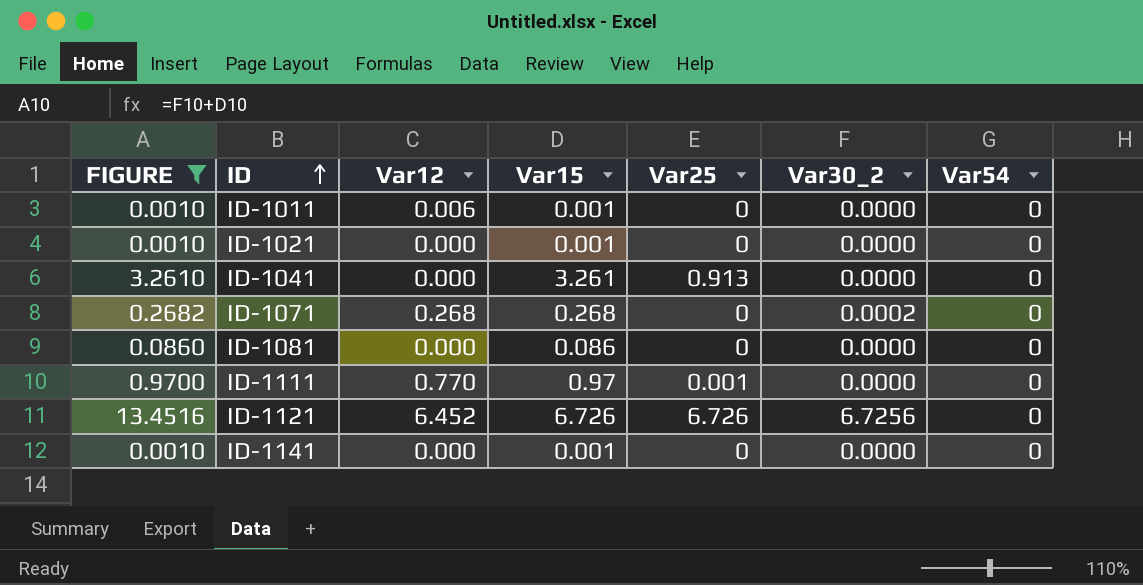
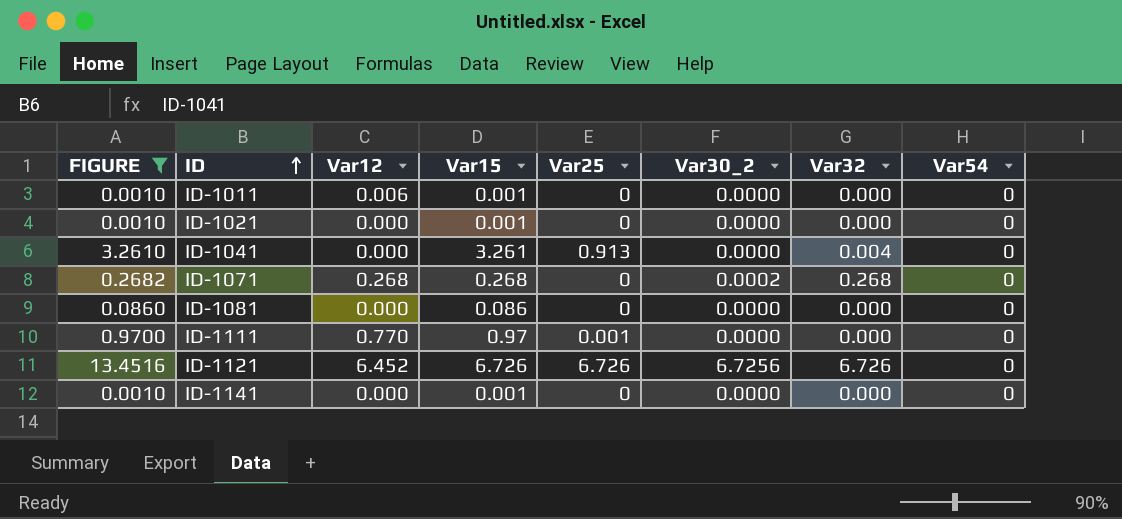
column Var32 | position: none -> 7

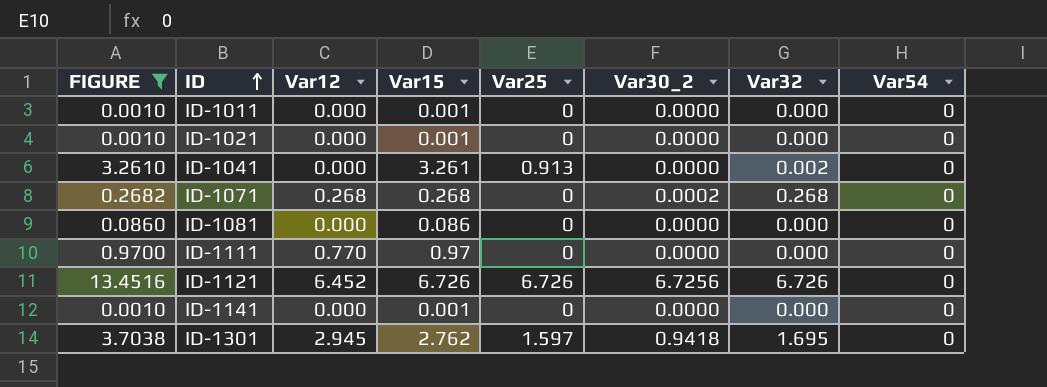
ID-1011 | Var12: 0.006 -> 0.000
ID-1041 | Var32: 0.004 -> 0.002
ID-1111 | Var25: 0.001 -> 0
row ID-1301: none -> 3.7038 | 2.945 | 2.762 | 1.597 | 0.9418 | 1.695 | 0

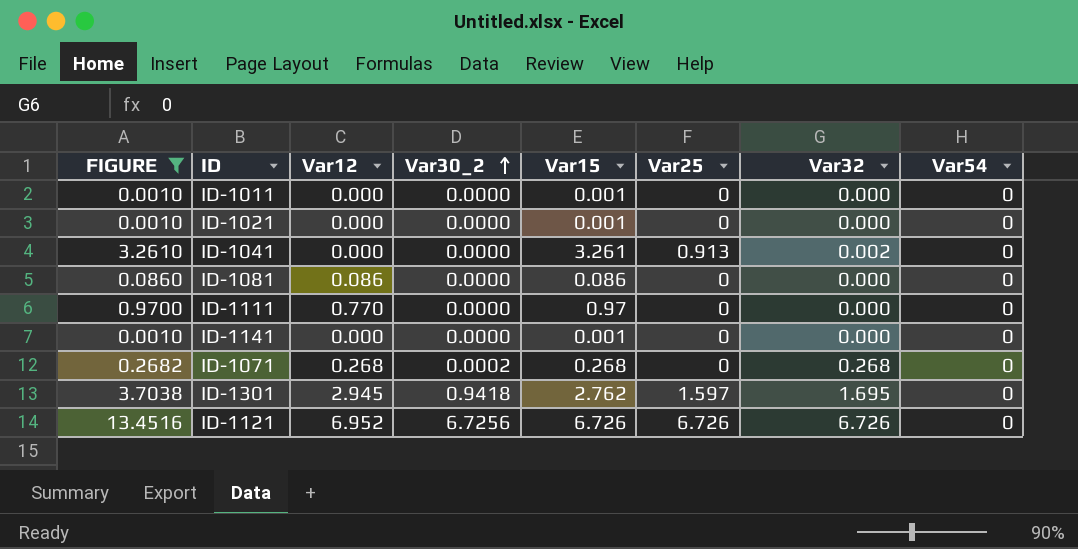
row order: ID ascending -> Var30_2 ascending
column Var30_2 | position: 6 -> 4
ID-1081 | Var12: 0.000 -> 0.086
ID-1121 | Var12: 6.452 -> 6.952

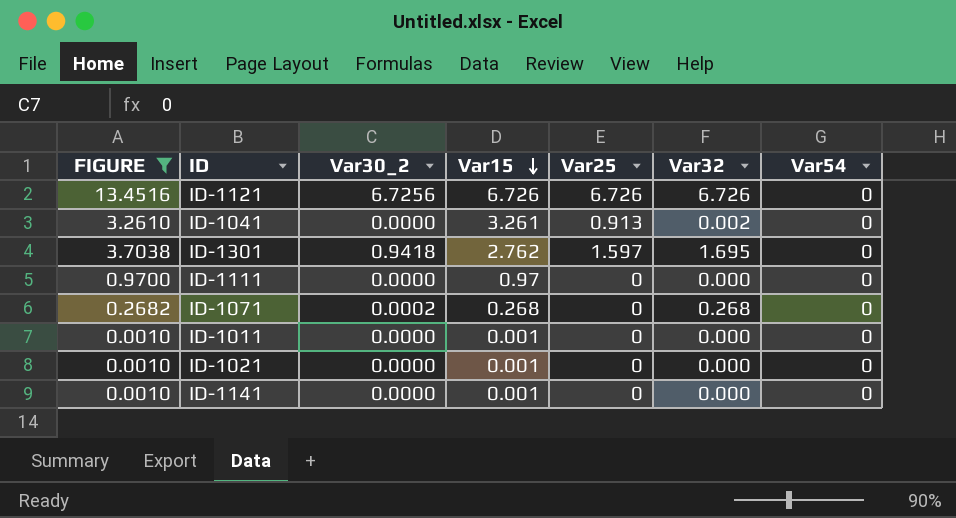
row order: Var30_2 ascending -> Var15 descending
column Var12 | position: 3 -> none
row ID-1081: 0.0860 | 0.086 | 0.0000 | 0.086 | 0 | 0.000 | 0 -> none

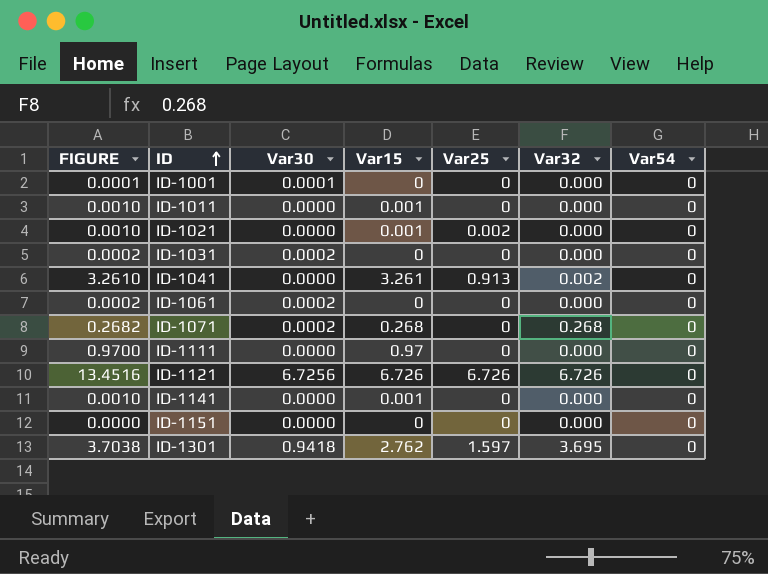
filter: FIGURE >= 0.0010 -> none
row order: Var15 descending -> ID ascending
column name: Var30_2 -> Var30
ID-1021 | Var25: 0 -> 0.002
ID-1301 | Var32: 1.695 -> 3.695

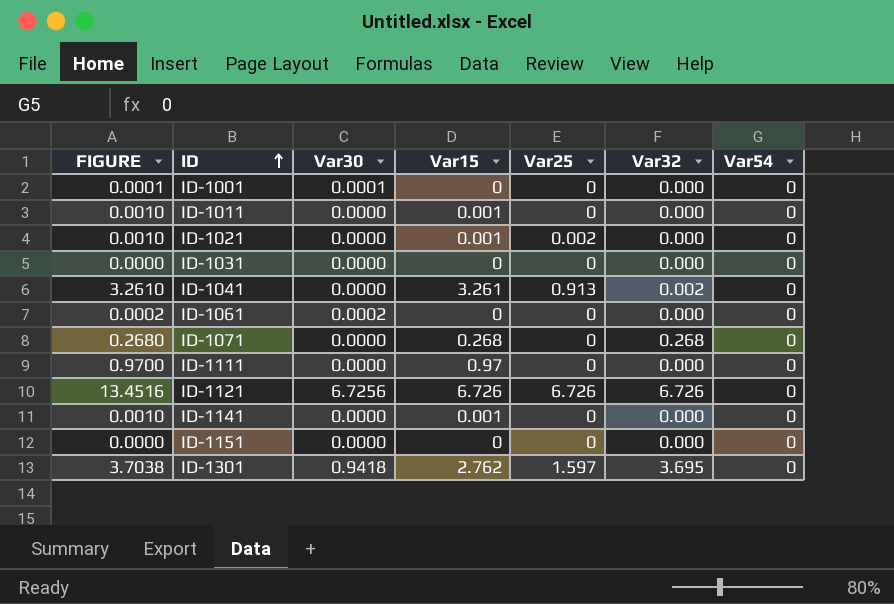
ID-1031 | FIGURE: 0.0002 -> 0.0000
ID-1031 | Var30: 0.0002 -> 0.0000
ID-1071 | FIGURE: 0.2682 -> 0.2680
ID-1071 | Var30: 0.0002 -> 0.0000

